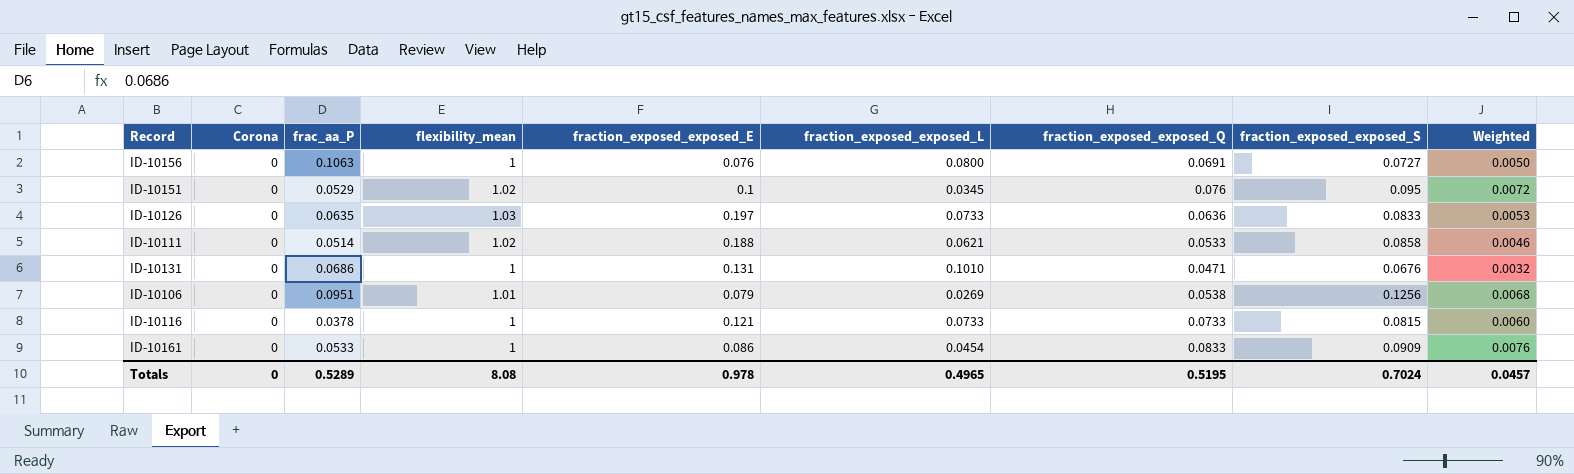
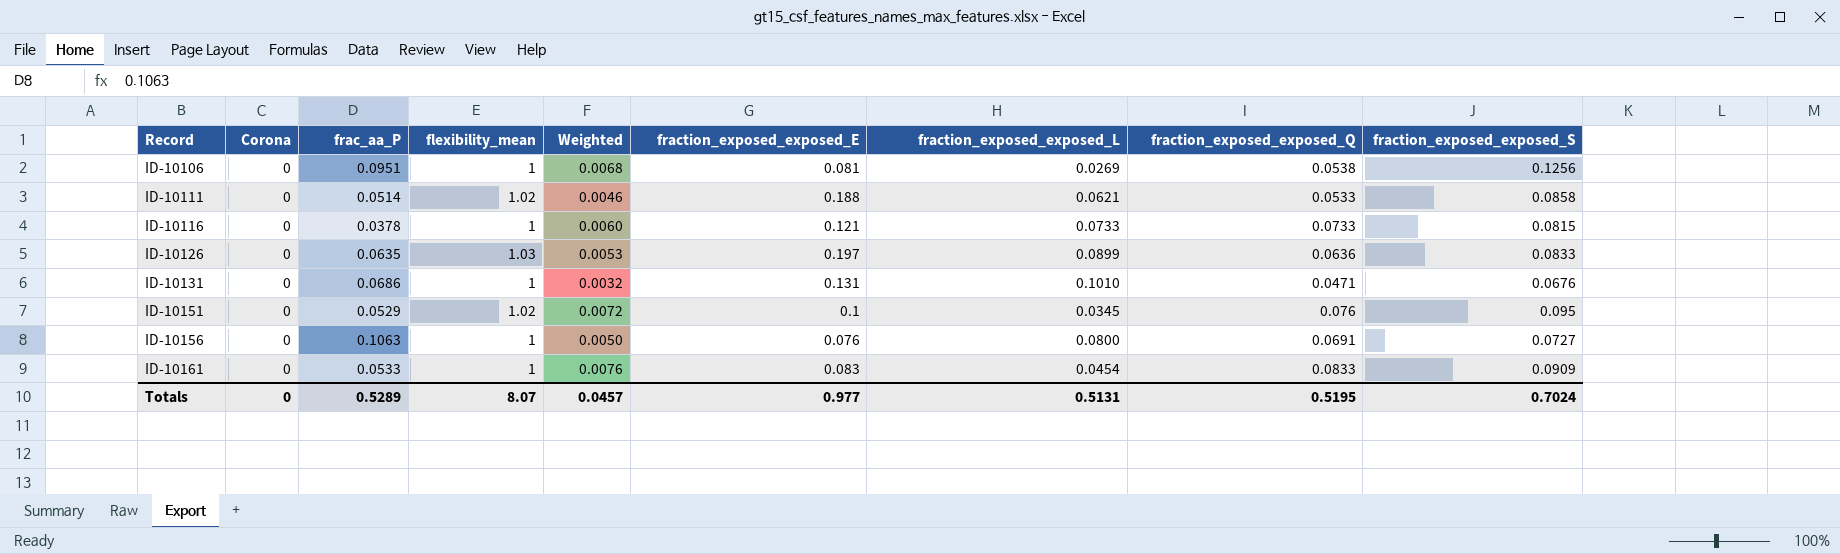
row order: none -> Record ascending
column Weighted | position: 9 -> 5
ID-10106 | flexibility_mean: 1.01 -> 1
ID-10106 | fraction_exposed_exposed_E: 0.079 -> 0.081
ID-10126 | fraction_exposed_exposed_L: 0.0733 -> 0.0899
ID-10161 | fraction_exposed_exposed_E: 0.086 -> 0.083
Totals | flexibility_mean: 8.08 -> 8.07
Totals | fraction_exposed_exposed_E: 0.978 -> 0.977
Totals | fraction_exposed_exposed_L: 0.4965 -> 0.5131

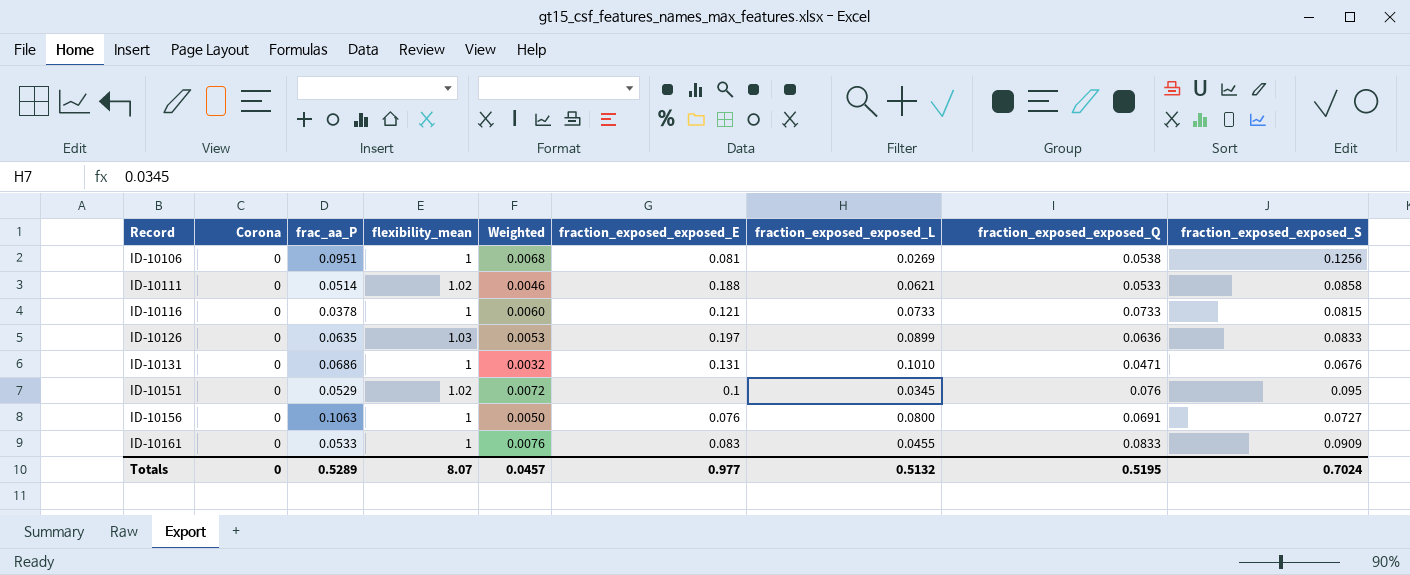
ID-10161 | fraction_exposed_exposed_L: 0.0454 -> 0.0455
Totals | fraction_exposed_exposed_L: 0.5131 -> 0.5132

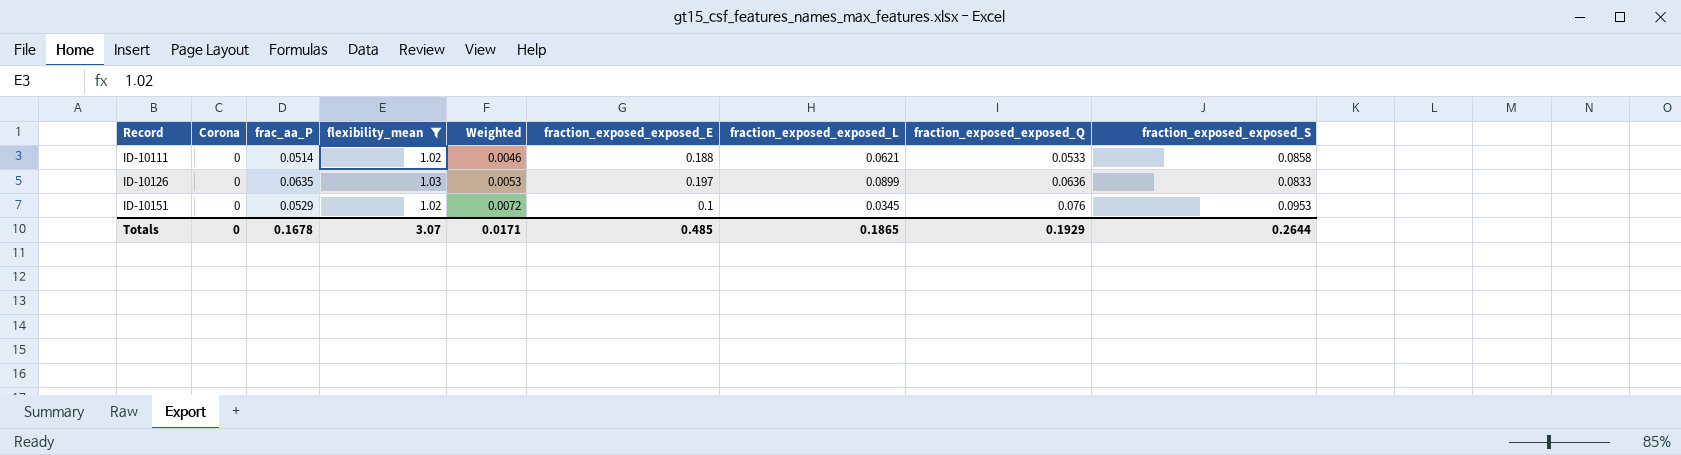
filter: none -> flexibility_mean != 1
ID-10151 | fraction_exposed_exposed_S: 0.095 -> 0.0953
Totals | frac_aa_P: 0.5289 -> 0.1678
Totals | flexibility_mean: 8.07 -> 3.07
Totals | Weighted: 0.0457 -> 0.0171
Totals | fraction_exposed_exposed_E: 0.977 -> 0.485
Totals | fraction_exposed_exposed_L: 0.5132 -> 0.1865
Totals | fraction_exposed_exposed_Q: 0.5195 -> 0.1929
Totals | fraction_exposed_exposed_S: 0.7024 -> 0.2644

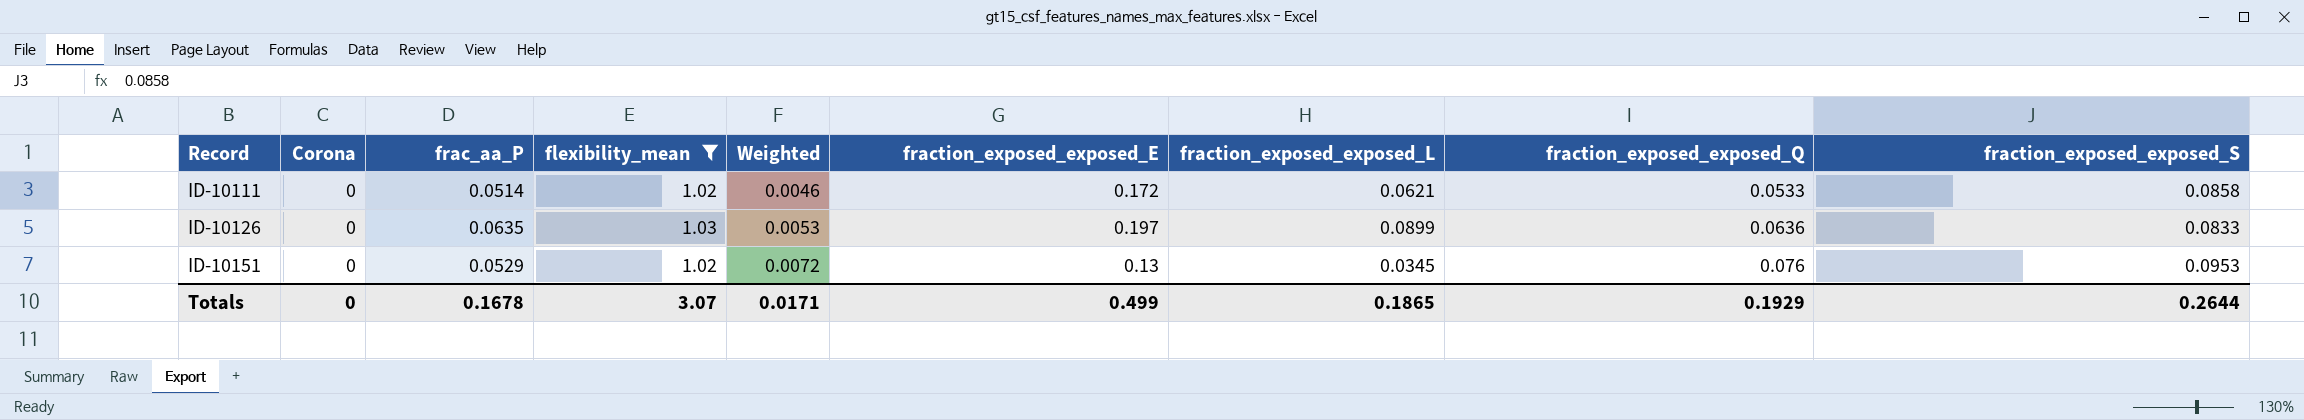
ID-10111 | fraction_exposed_exposed_E: 0.188 -> 0.172
ID-10151 | fraction_exposed_exposed_E: 0.1 -> 0.13
Totals | fraction_exposed_exposed_E: 0.485 -> 0.499

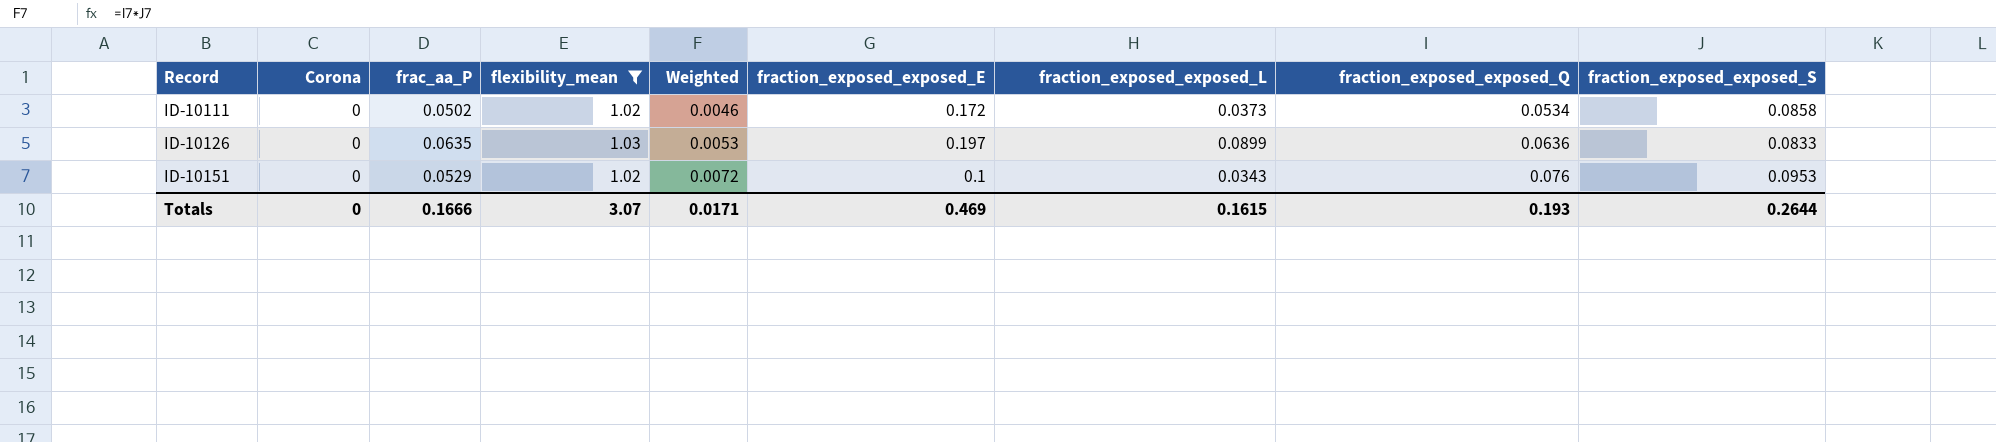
ID-10111 | frac_aa_P: 0.0514 -> 0.0502
ID-10111 | fraction_exposed_exposed_L: 0.0621 -> 0.0373
ID-10111 | fraction_exposed_exposed_Q: 0.0533 -> 0.0534
ID-10151 | fraction_exposed_exposed_E: 0.13 -> 0.1
ID-10151 | fraction_exposed_exposed_L: 0.0345 -> 0.0343
Totals | frac_aa_P: 0.1678 -> 0.1666
Totals | fraction_exposed_exposed_E: 0.499 -> 0.469
Totals | fraction_exposed_exposed_L: 0.1865 -> 0.1615
Totals | fraction_exposed_exposed_Q: 0.1929 -> 0.193

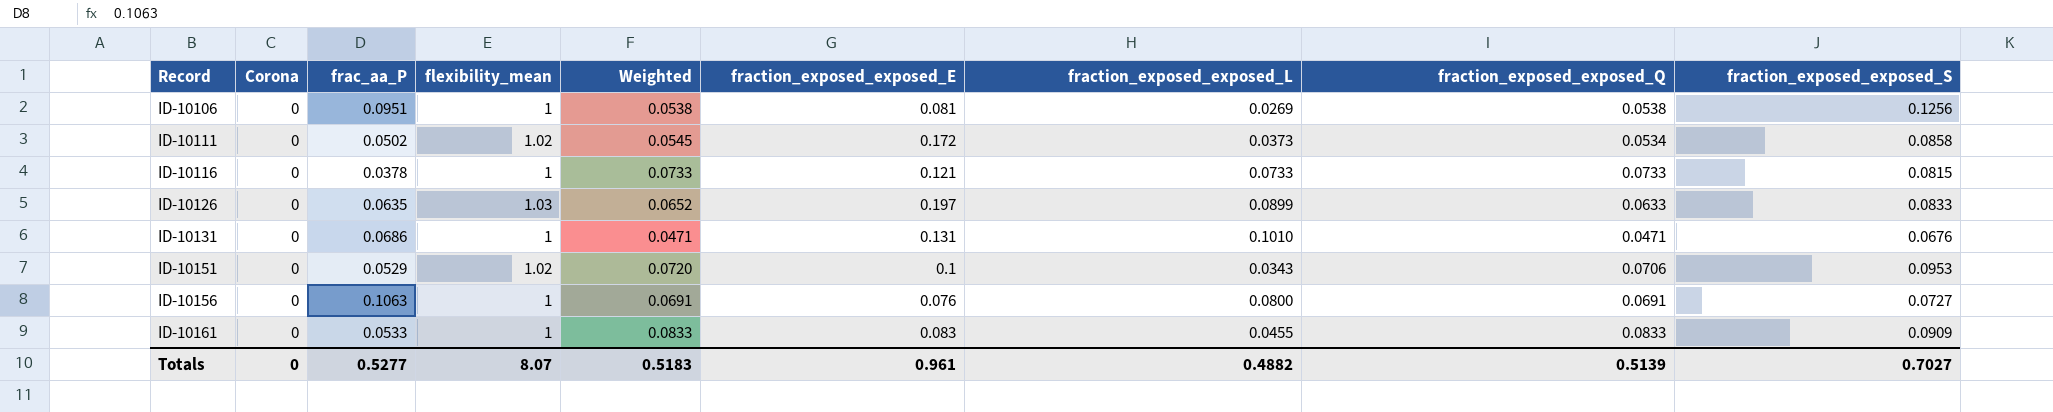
filter: flexibility_mean != 1 -> none
column Weighted | formula: [fraction_exposed_exposed_Q] * [fraction_exposed_exposed_S] -> [flexibility_mean] * [fraction_exposed_exposed_Q]
ID-10126 | fraction_exposed_exposed_Q: 0.0636 -> 0.0633
ID-10151 | fraction_exposed_exposed_Q: 0.076 -> 0.0706
Totals | frac_aa_P: 0.1666 -> 0.5277
Totals | flexibility_mean: 3.07 -> 8.07
Totals | Weighted: 0.0171 -> 0.5183
Totals | fraction_exposed_exposed_E: 0.469 -> 0.961
Totals | fraction_exposed_exposed_L: 0.1615 -> 0.4882
Totals | fraction_exposed_exposed_Q: 0.193 -> 0.5139
Totals | fraction_exposed_exposed_S: 0.2644 -> 0.7027

